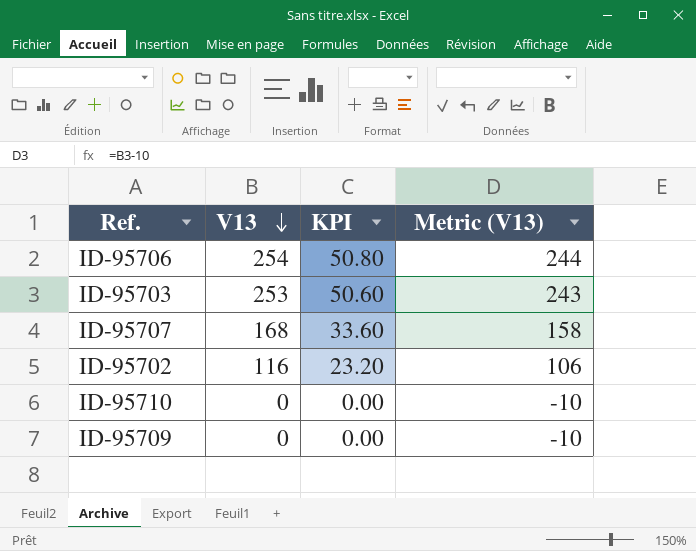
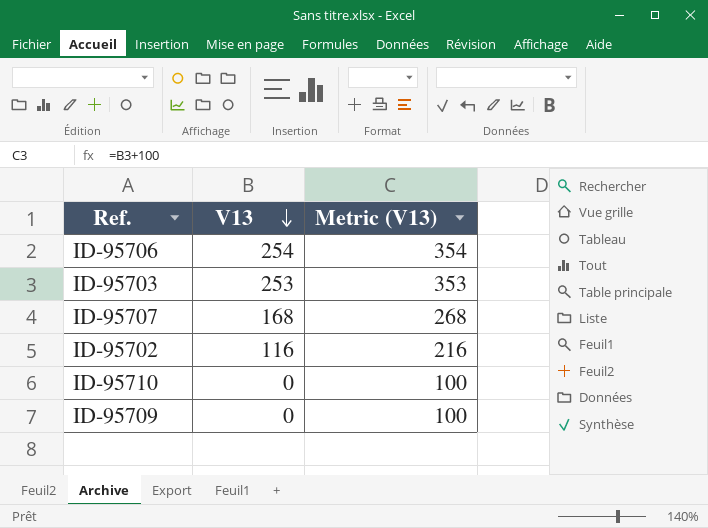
column KPI | formula: [V13] * 0.2 -> none
column Metric (V13) | formula: [V13] - 10 -> [V13] + 100

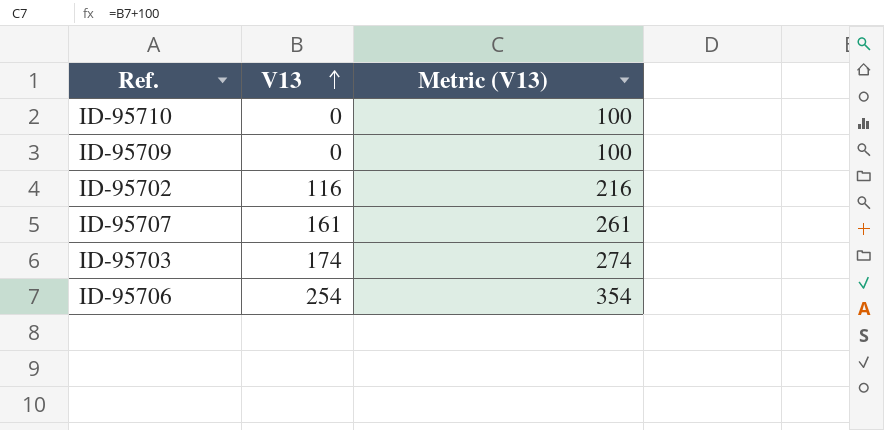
row order: V13 descending -> V13 ascending
ID-95707 | V13: 168 -> 161
ID-95707 | Metric (V13): 268 -> 261
ID-95703 | V13: 253 -> 174
ID-95703 | Metric (V13): 353 -> 274

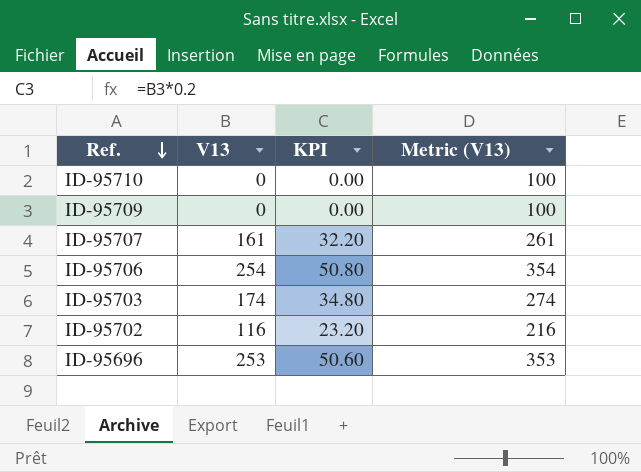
row order: V13 ascending -> Ref. descending
column KPI | formula: none -> [V13] * 0.2
row ID-95696: none -> 253 | 50.60 | 353

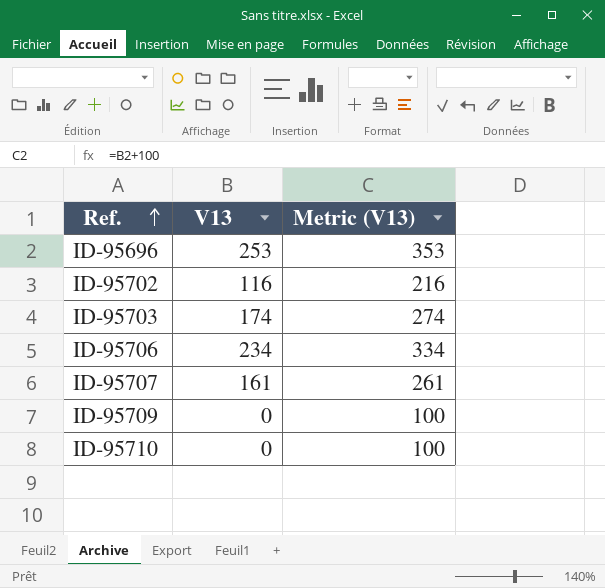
row order: Ref. descending -> Ref. ascending
column KPI | formula: [V13] * 0.2 -> none
ID-95706 | V13: 254 -> 234
ID-95706 | Metric (V13): 354 -> 334

